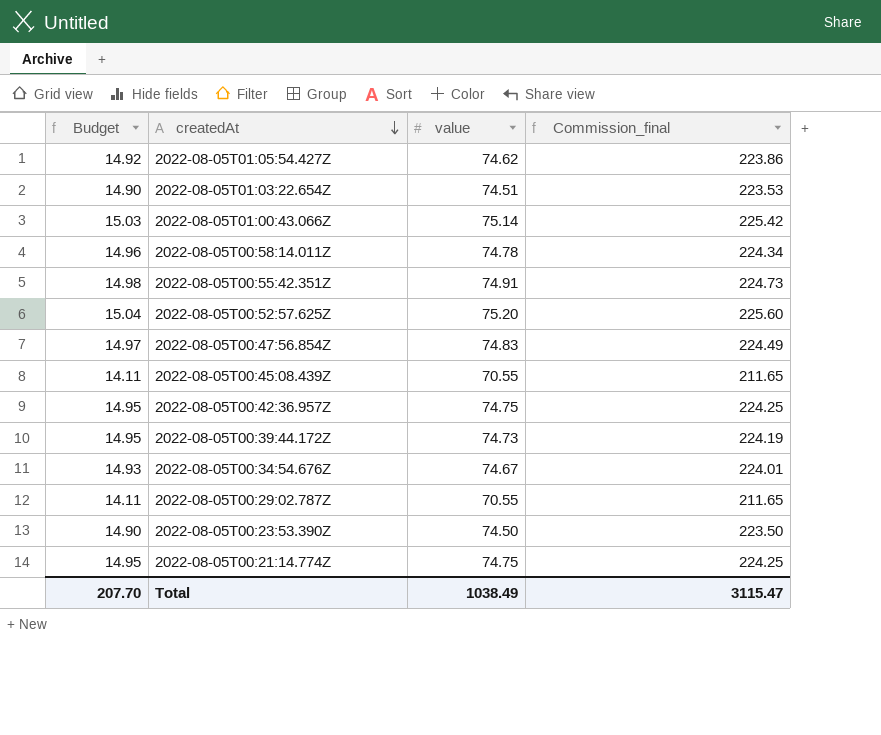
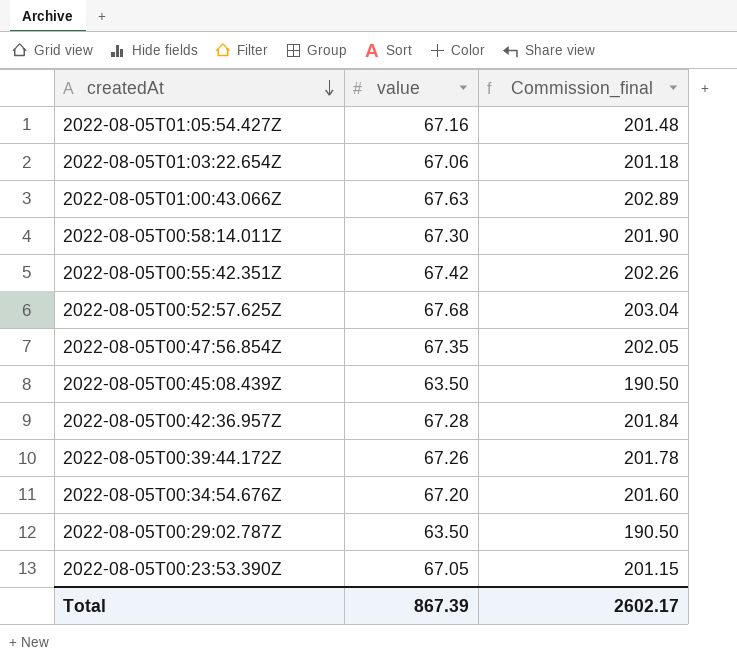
column Budget | formula: [value] * 0.2 -> none
row 2022-08-05T00:21:14.774Z: 14.95 | 74.75 | 224.25 -> none
2022-08-05T01:05:54.427Z | value: 74.62 -> 67.16
2022-08-05T01:05:54.427Z | Commission_final: 223.86 -> 201.48
2022-08-05T01:03:22.654Z | value: 74.51 -> 67.06
2022-08-05T01:03:22.654Z | Commission_final: 223.53 -> 201.18
2022-08-05T01:00:43.066Z | value: 75.14 -> 67.63
2022-08-05T01:00:43.066Z | Commission_final: 225.42 -> 202.89
2022-08-05T00:58:14.011Z | value: 74.78 -> 67.30
2022-08-05T00:58:14.011Z | Commission_final: 224.34 -> 201.90
2022-08-05T00:55:42.351Z | value: 74.91 -> 67.42
2022-08-05T00:55:42.351Z | Commission_final: 224.73 -> 202.26
2022-08-05T00:52:57.625Z | value: 75.20 -> 67.68
2022-08-05T00:52:57.625Z | Commission_final: 225.60 -> 203.04
2022-08-05T00:47:56.854Z | value: 74.83 -> 67.35
2022-08-05T00:47:56.854Z | Commission_final: 224.49 -> 202.05
2022-08-05T00:45:08.439Z | value: 70.55 -> 63.50
2022-08-05T00:45:08.439Z | Commission_final: 211.65 -> 190.50
2022-08-05T00:42:36.957Z | value: 74.75 -> 67.28
2022-08-05T00:42:36.957Z | Commission_final: 224.25 -> 201.84
2022-08-05T00:39:44.172Z | value: 74.73 -> 67.26
2022-08-05T00:39:44.172Z | Commission_final: 224.19 -> 201.78
2022-08-05T00:34:54.676Z | value: 74.67 -> 67.20
2022-08-05T00:34:54.676Z | Commission_final: 224.01 -> 201.60
2022-08-05T00:29:02.787Z | value: 70.55 -> 63.50
2022-08-05T00:29:02.787Z | Commission_final: 211.65 -> 190.50
2022-08-05T00:23:53.390Z | value: 74.50 -> 67.05
2022-08-05T00:23:53.390Z | Commission_final: 223.50 -> 201.15
Total | value: 1038.49 -> 867.39
Total | Commission_final: 3115.47 -> 2602.17

